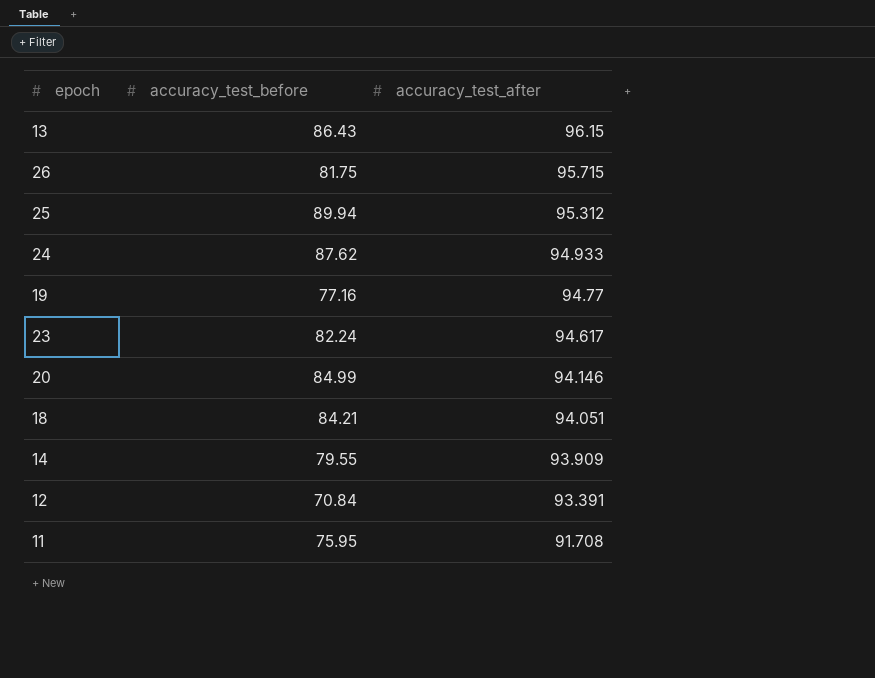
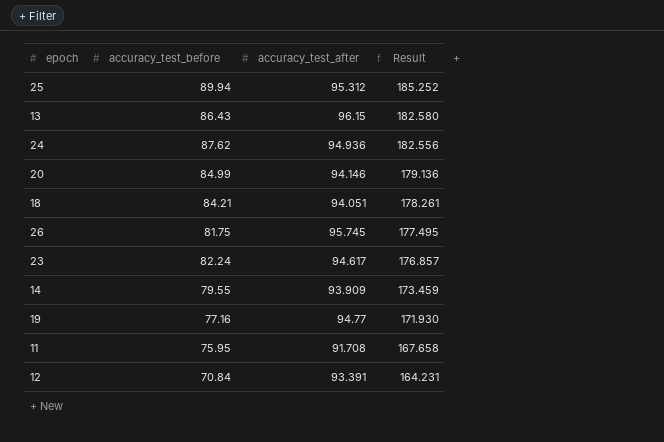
row order: accuracy_test_after descending -> Result descending
column Result | formula: none -> [accuracy_test_before] + [accuracy_test_after]
24 | accuracy_test_after: 94.933 -> 94.936
26 | accuracy_test_after: 95.715 -> 95.745

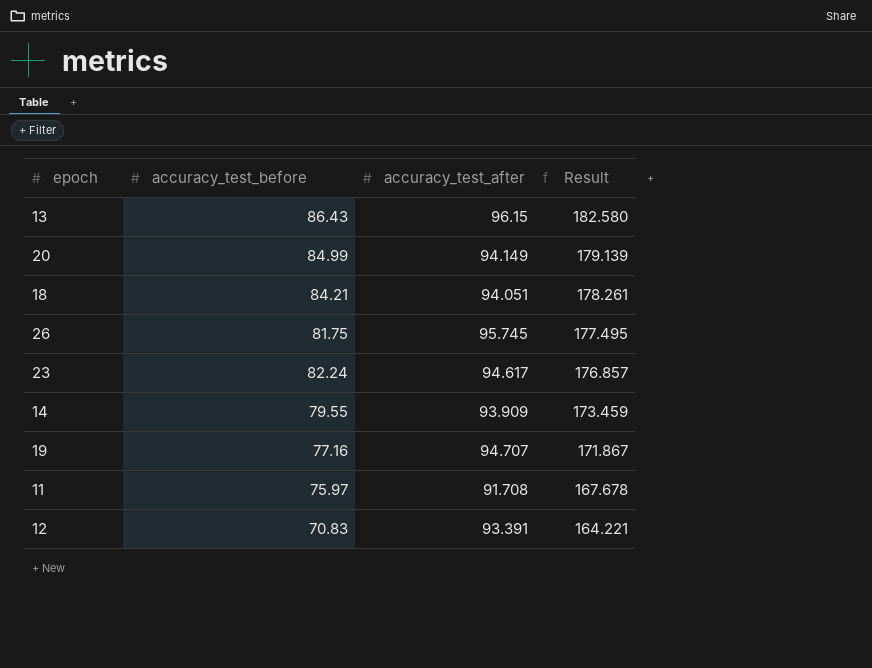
row 25: 89.94 | 95.312 | 185.252 -> none
row 24: 87.62 | 94.936 | 182.556 -> none
20 | accuracy_test_after: 94.146 -> 94.149
20 | Result: 179.136 -> 179.139
19 | accuracy_test_after: 94.77 -> 94.707
19 | Result: 171.930 -> 171.867
11 | accuracy_test_before: 75.95 -> 75.97
11 | Result: 167.658 -> 167.678
12 | accuracy_test_before: 70.84 -> 70.83
12 | Result: 164.231 -> 164.221

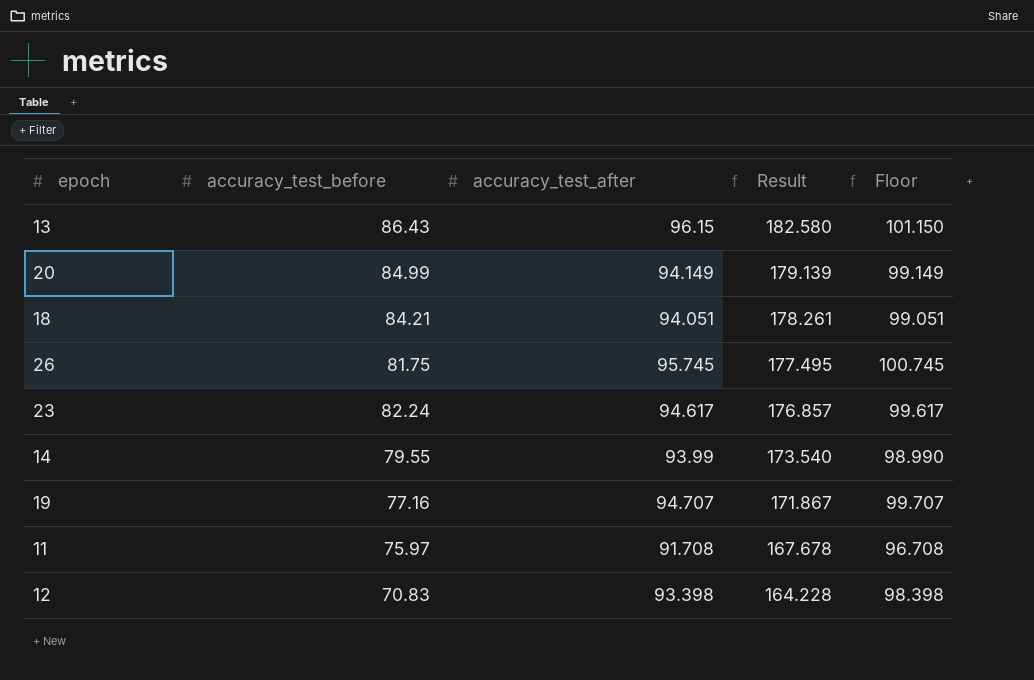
column Floor | formula: none -> [accuracy_test_after] + 5
14 | accuracy_test_after: 93.909 -> 93.99
14 | Result: 173.459 -> 173.540
12 | accuracy_test_after: 93.391 -> 93.398
12 | Result: 164.221 -> 164.228

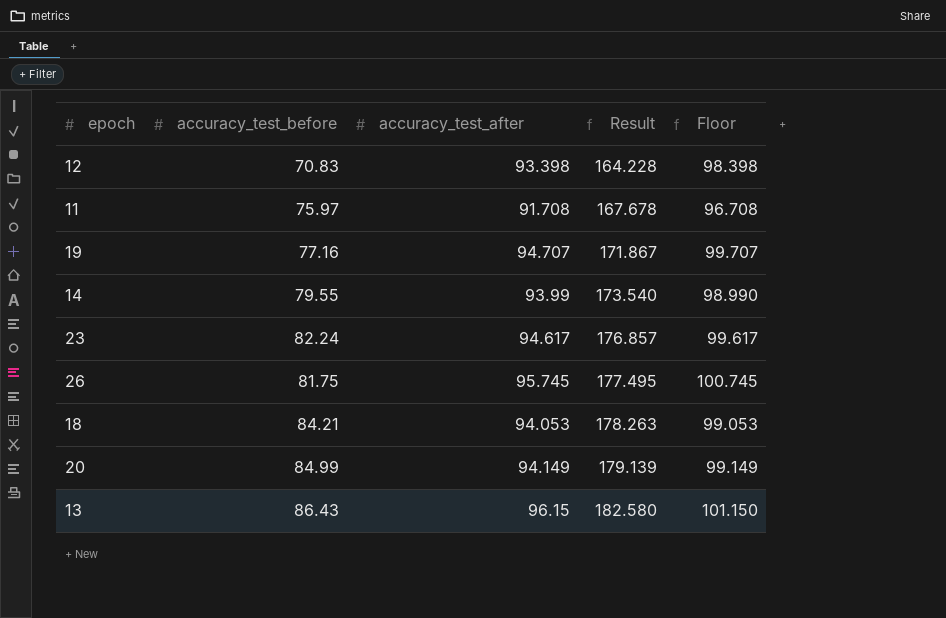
row order: Result descending -> Result ascending
18 | accuracy_test_after: 94.051 -> 94.053
18 | Result: 178.261 -> 178.263
18 | Floor: 99.051 -> 99.053

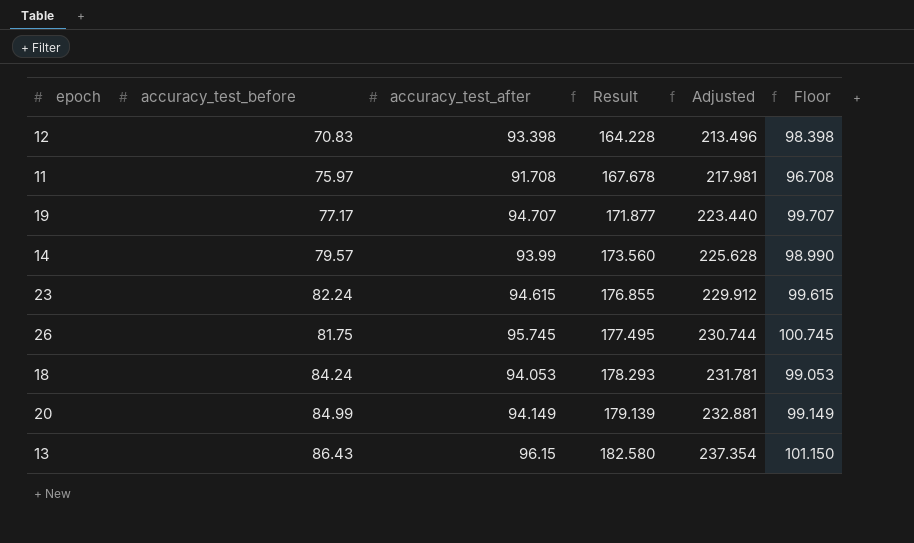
column Adjusted | formula: none -> [Result] * 1.3
19 | accuracy_test_before: 77.16 -> 77.17
19 | Result: 171.867 -> 171.877
14 | accuracy_test_before: 79.55 -> 79.57
14 | Result: 173.540 -> 173.560
23 | accuracy_test_after: 94.617 -> 94.615
23 | Result: 176.857 -> 176.855
23 | Floor: 99.617 -> 99.615
18 | accuracy_test_before: 84.21 -> 84.24
18 | Result: 178.263 -> 178.293

